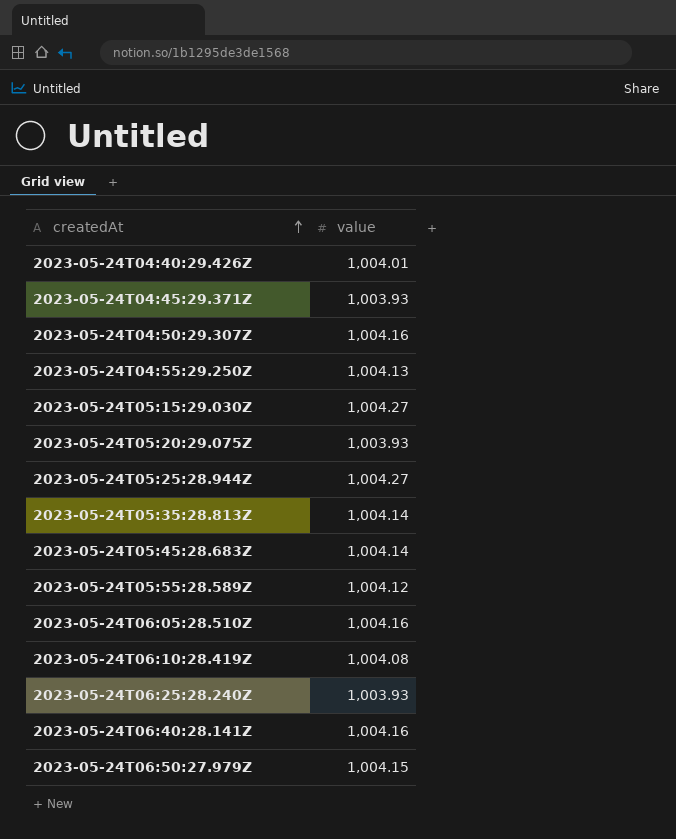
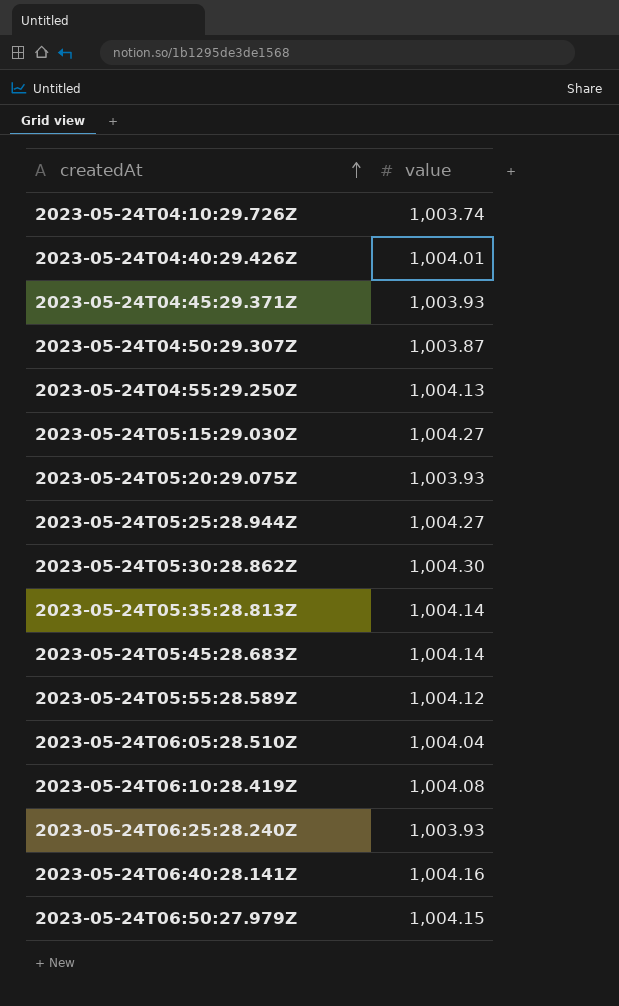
row 2023-05-24T04:10:29.726Z: none -> 1,003.74
2023-05-24T04:50:29.307Z | value: 1,004.16 -> 1,003.87
row 2023-05-24T05:30:28.862Z: none -> 1,004.30
2023-05-24T06:05:28.510Z | value: 1,004.16 -> 1,004.04

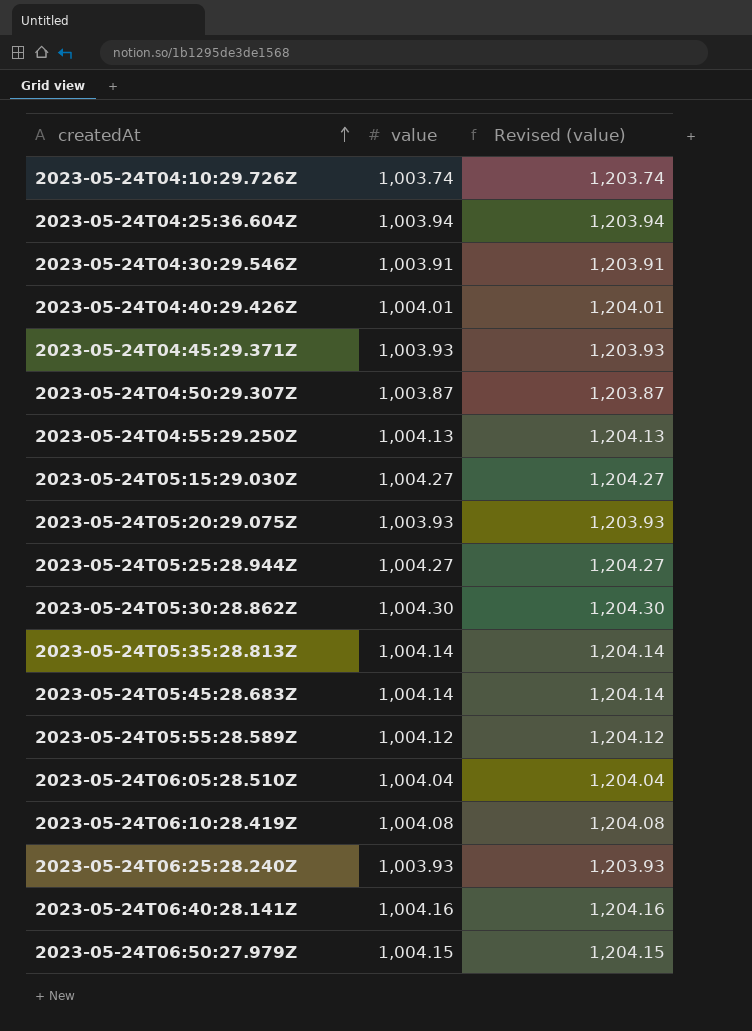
column Revised (value) | formula: none -> [value] + 200
row 2023-05-24T04:25:36.604Z: none -> 1,003.94 | 1,203.94
row 2023-05-24T04:30:29.546Z: none -> 1,003.91 | 1,203.91

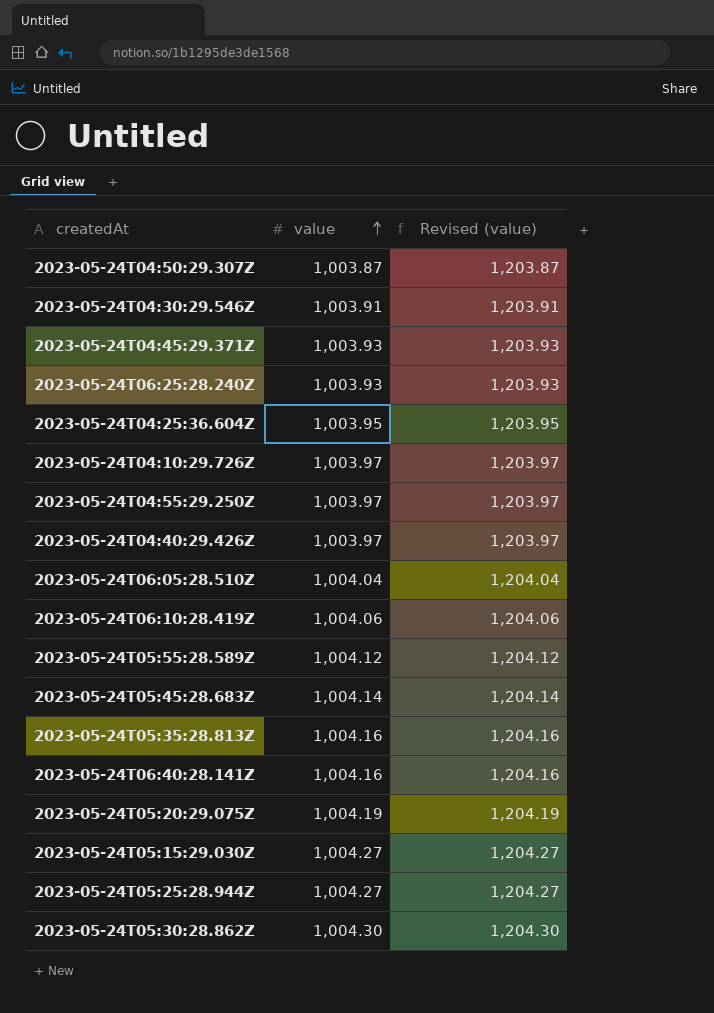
row order: createdAt ascending -> value ascending
row 2023-05-24T06:50:27.979Z: 1,004.15 | 1,204.15 -> none
2023-05-24T04:25:36.604Z | value: 1,003.94 -> 1,003.95
2023-05-24T04:25:36.604Z | Revised (value): 1,203.94 -> 1,203.95
2023-05-24T04:10:29.726Z | value: 1,003.74 -> 1,003.97
2023-05-24T04:10:29.726Z | Revised (value): 1,203.74 -> 1,203.97
2023-05-24T04:55:29.250Z | value: 1,004.13 -> 1,003.97
2023-05-24T04:55:29.250Z | Revised (value): 1,204.13 -> 1,203.97
2023-05-24T04:40:29.426Z | value: 1,004.01 -> 1,003.97
2023-05-24T04:40:29.426Z | Revised (value): 1,204.01 -> 1,203.97
2023-05-24T06:10:28.419Z | value: 1,004.08 -> 1,004.06
2023-05-24T06:10:28.419Z | Revised (value): 1,204.08 -> 1,204.06
2023-05-24T05:35:28.813Z | value: 1,004.14 -> 1,004.16
2023-05-24T05:35:28.813Z | Revised (value): 1,204.14 -> 1,204.16
2023-05-24T05:20:29.075Z | value: 1,003.93 -> 1,004.19
2023-05-24T05:20:29.075Z | Revised (value): 1,203.93 -> 1,204.19

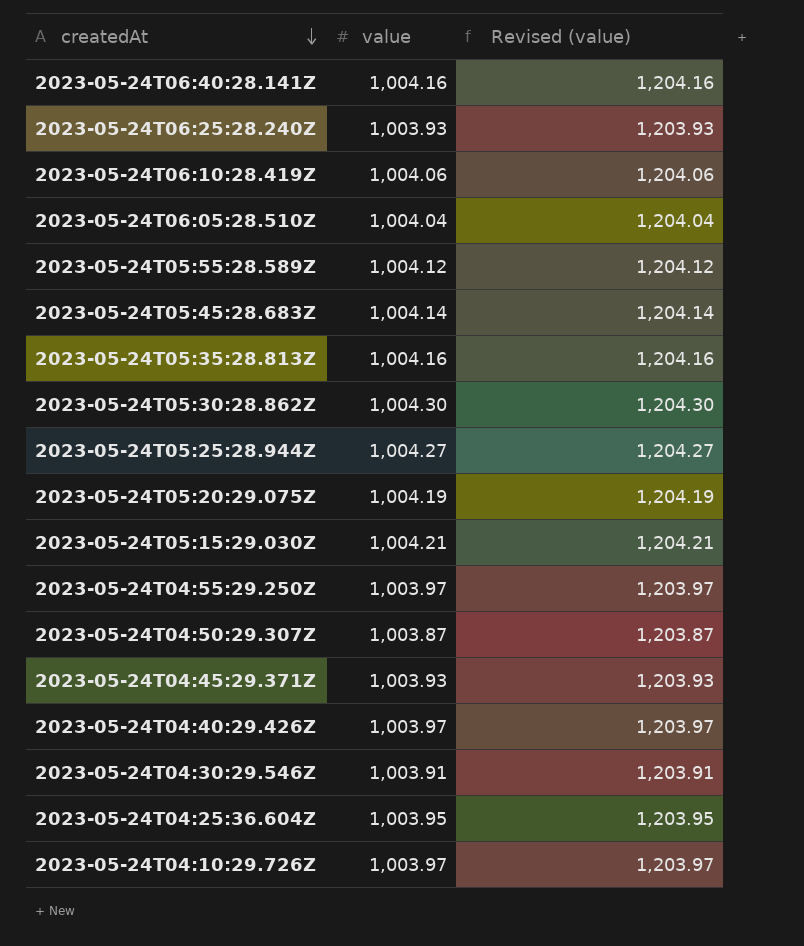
row order: value ascending -> createdAt descending
2023-05-24T05:15:29.030Z | value: 1,004.27 -> 1,004.21
2023-05-24T05:15:29.030Z | Revised (value): 1,204.27 -> 1,204.21

